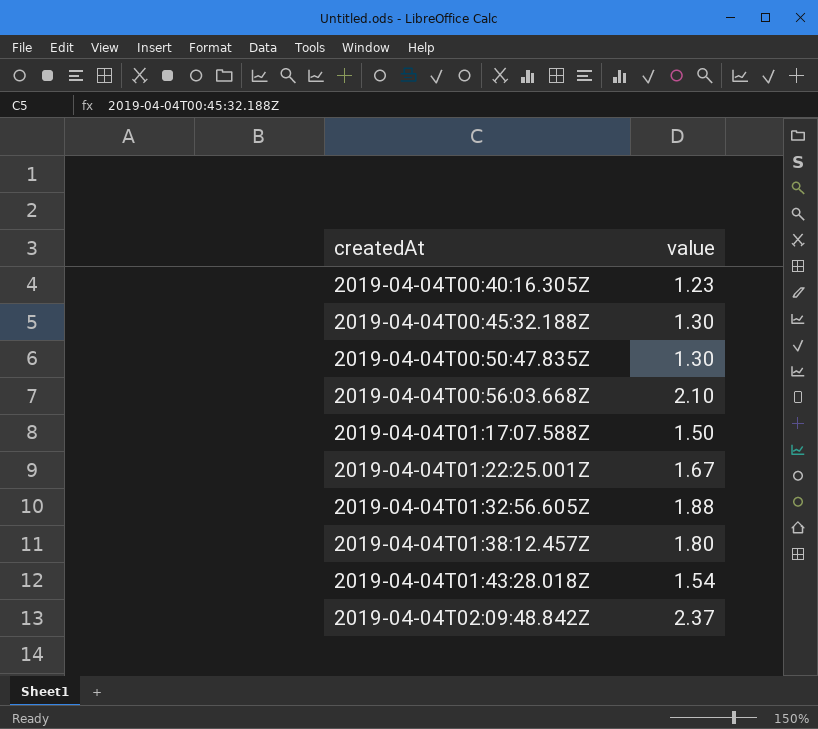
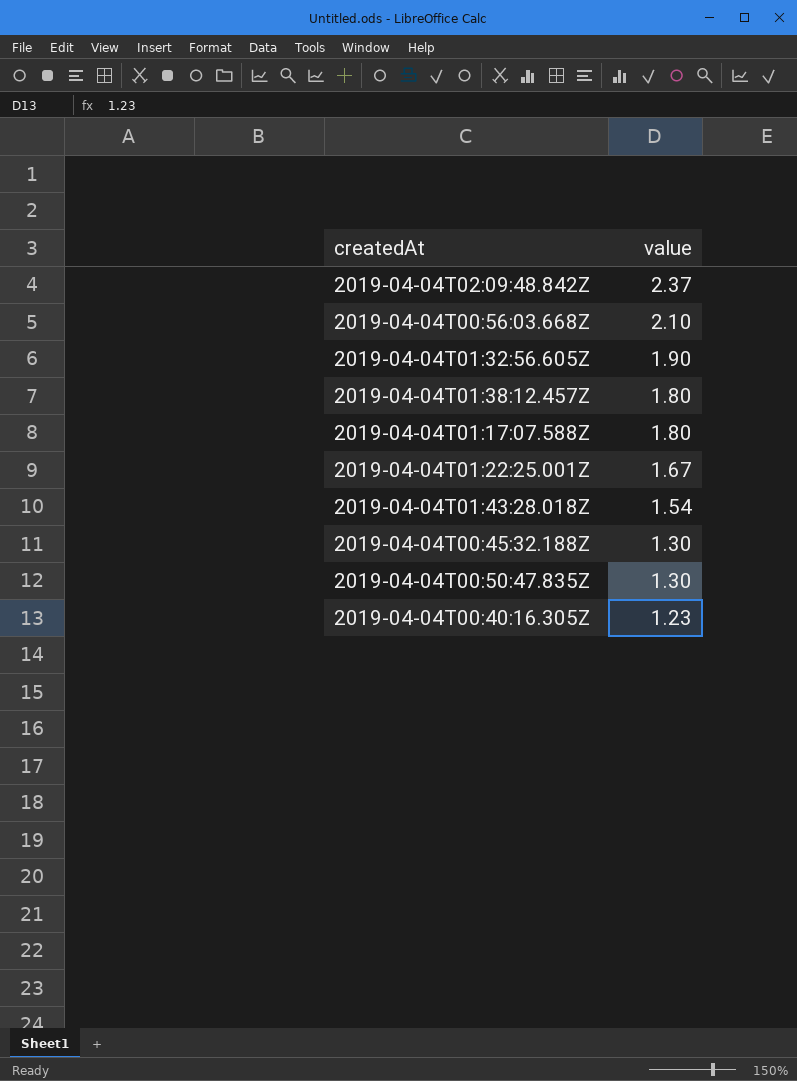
row order: createdAt ascending -> value descending
2019-04-04T01:32:56.605Z | value: 1.88 -> 1.90
2019-04-04T01:17:07.588Z | value: 1.50 -> 1.80

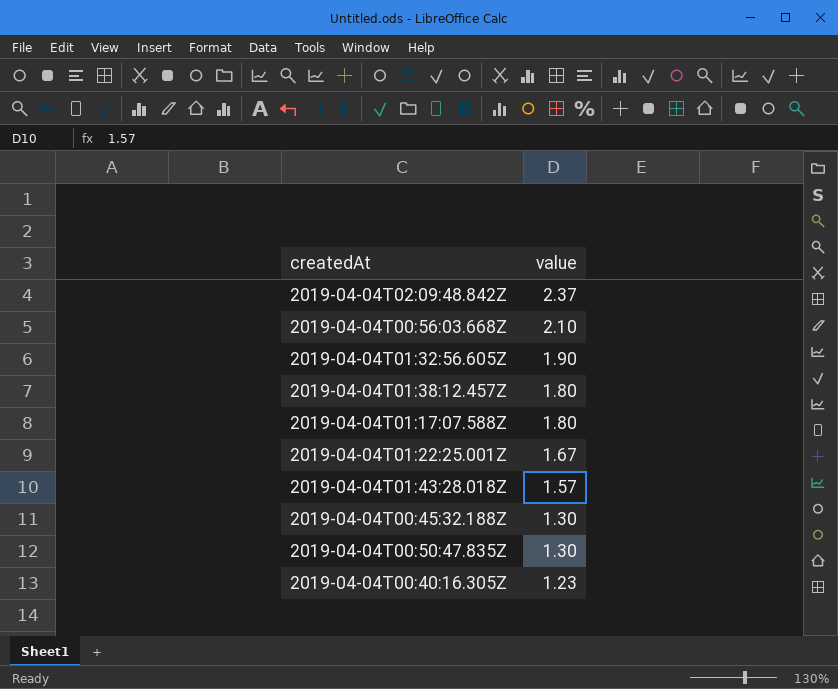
2019-04-04T01:43:28.018Z | value: 1.54 -> 1.57

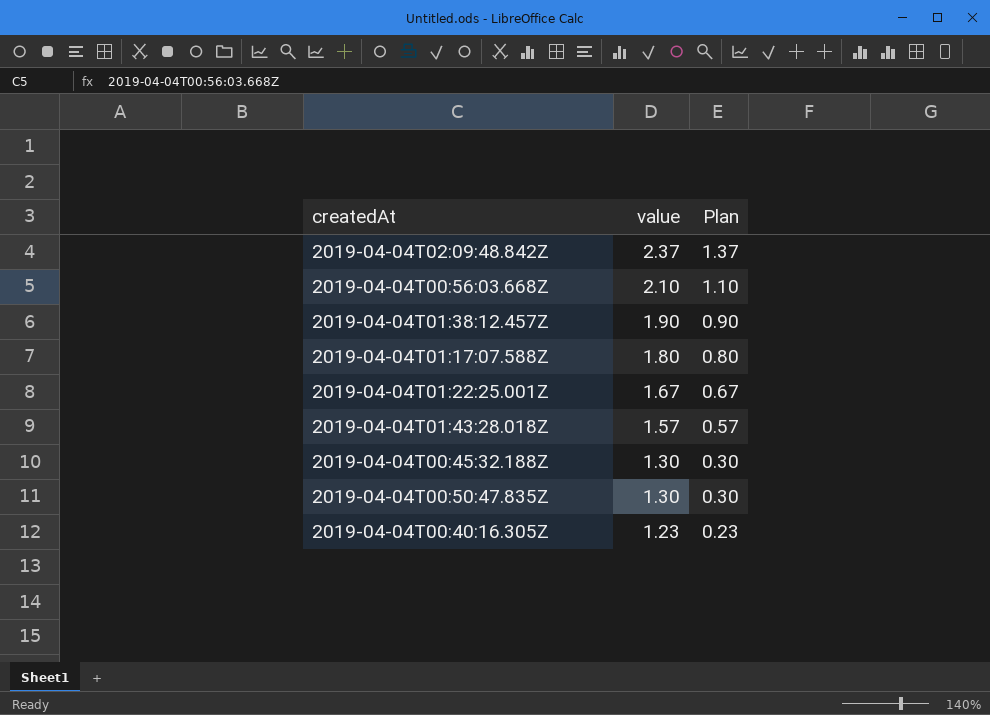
column Plan | formula: none -> [value] - 1
row 2019-04-04T01:32:56.605Z: 1.90 -> none
2019-04-04T01:38:12.457Z | value: 1.80 -> 1.90

